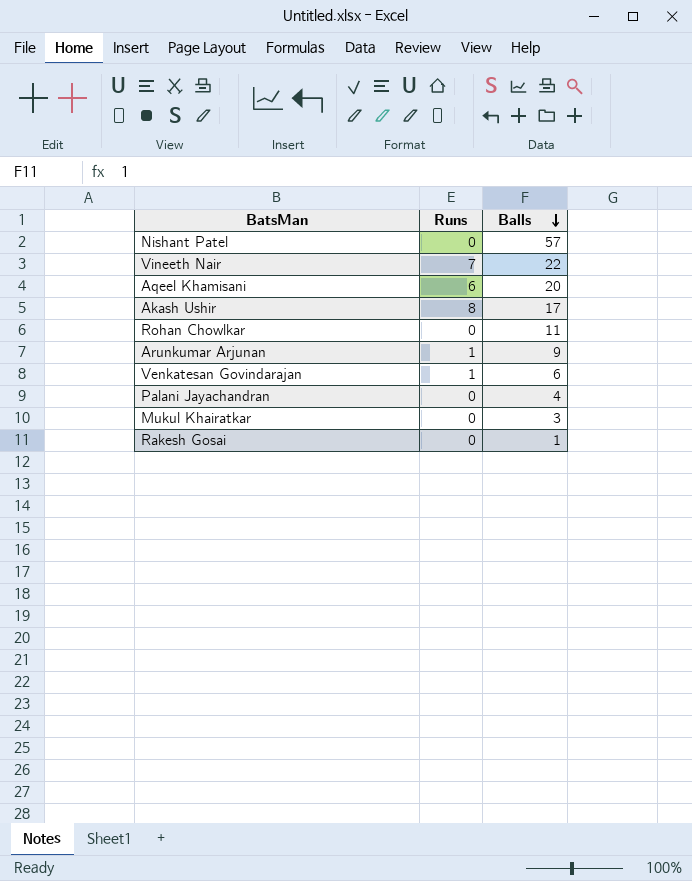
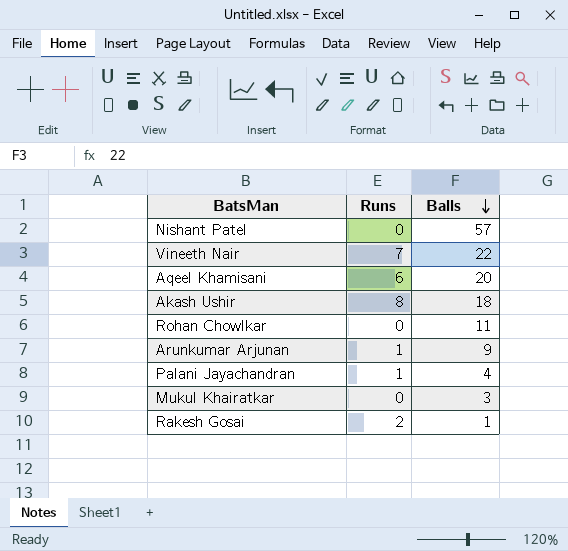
row Venkatesan Govindarajan: 1 | 6 -> none
Akash Ushir | Balls: 17 -> 18
Palani Jayachandran | Runs: 0 -> 1
Rakesh Gosai | Runs: 0 -> 2

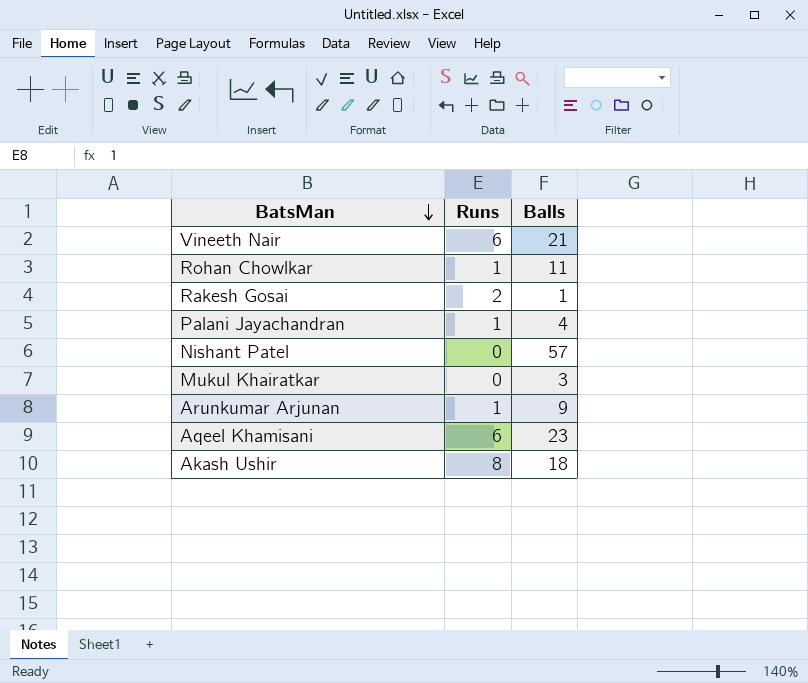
row order: Balls descending -> BatsMan descending
Vineeth Nair | Runs: 7 -> 6
Vineeth Nair | Balls: 22 -> 21
Rohan Chowlkar | Runs: 0 -> 1
Aqeel Khamisani | Balls: 20 -> 23

